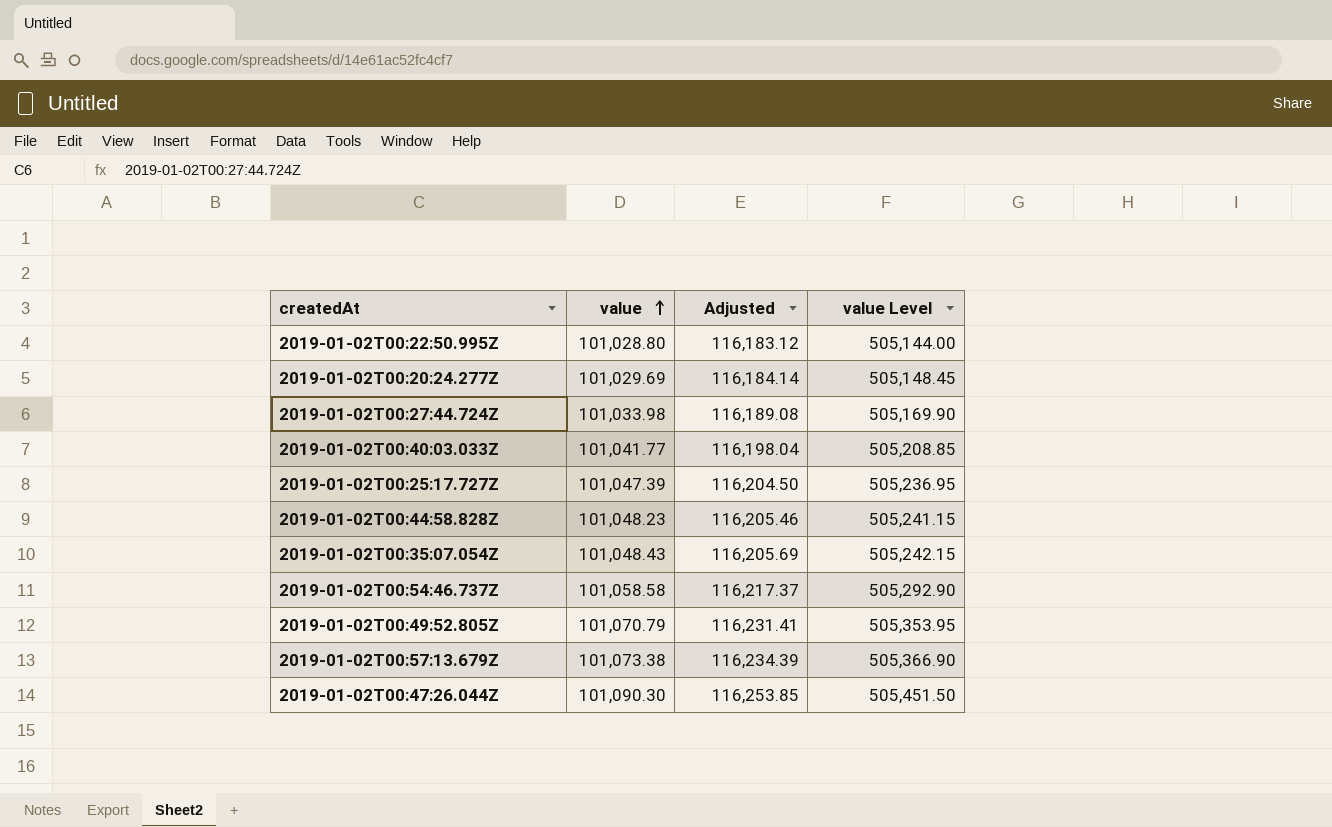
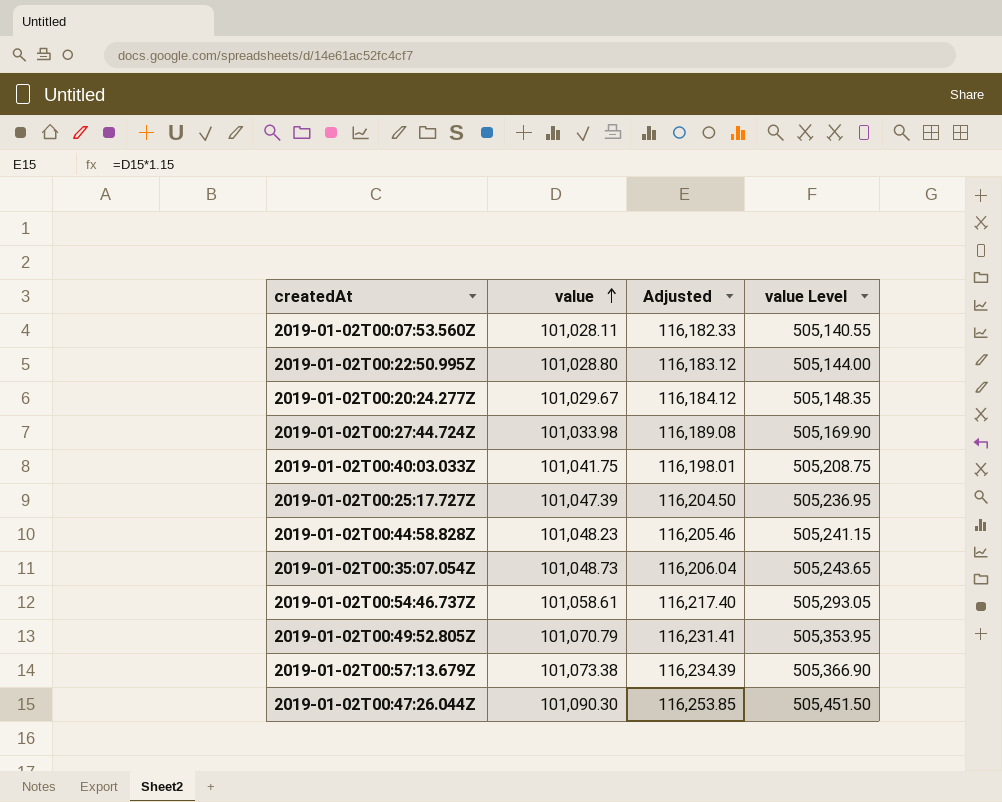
row 2019-01-02T00:07:53.560Z: none -> 101,028.11 | 116,182.33 | 505,140.55
2019-01-02T00:20:24.277Z | value: 101,029.69 -> 101,029.67
2019-01-02T00:20:24.277Z | Adjusted: 116,184.14 -> 116,184.12
2019-01-02T00:20:24.277Z | value Level: 505,148.45 -> 505,148.35
2019-01-02T00:40:03.033Z | value: 101,041.77 -> 101,041.75
2019-01-02T00:40:03.033Z | Adjusted: 116,198.04 -> 116,198.01
2019-01-02T00:40:03.033Z | value Level: 505,208.85 -> 505,208.75
2019-01-02T00:35:07.054Z | value: 101,048.43 -> 101,048.73
2019-01-02T00:35:07.054Z | Adjusted: 116,205.69 -> 116,206.04
2019-01-02T00:35:07.054Z | value Level: 505,242.15 -> 505,243.65
2019-01-02T00:54:46.737Z | value: 101,058.58 -> 101,058.61
2019-01-02T00:54:46.737Z | Adjusted: 116,217.37 -> 116,217.40
2019-01-02T00:54:46.737Z | value Level: 505,292.90 -> 505,293.05

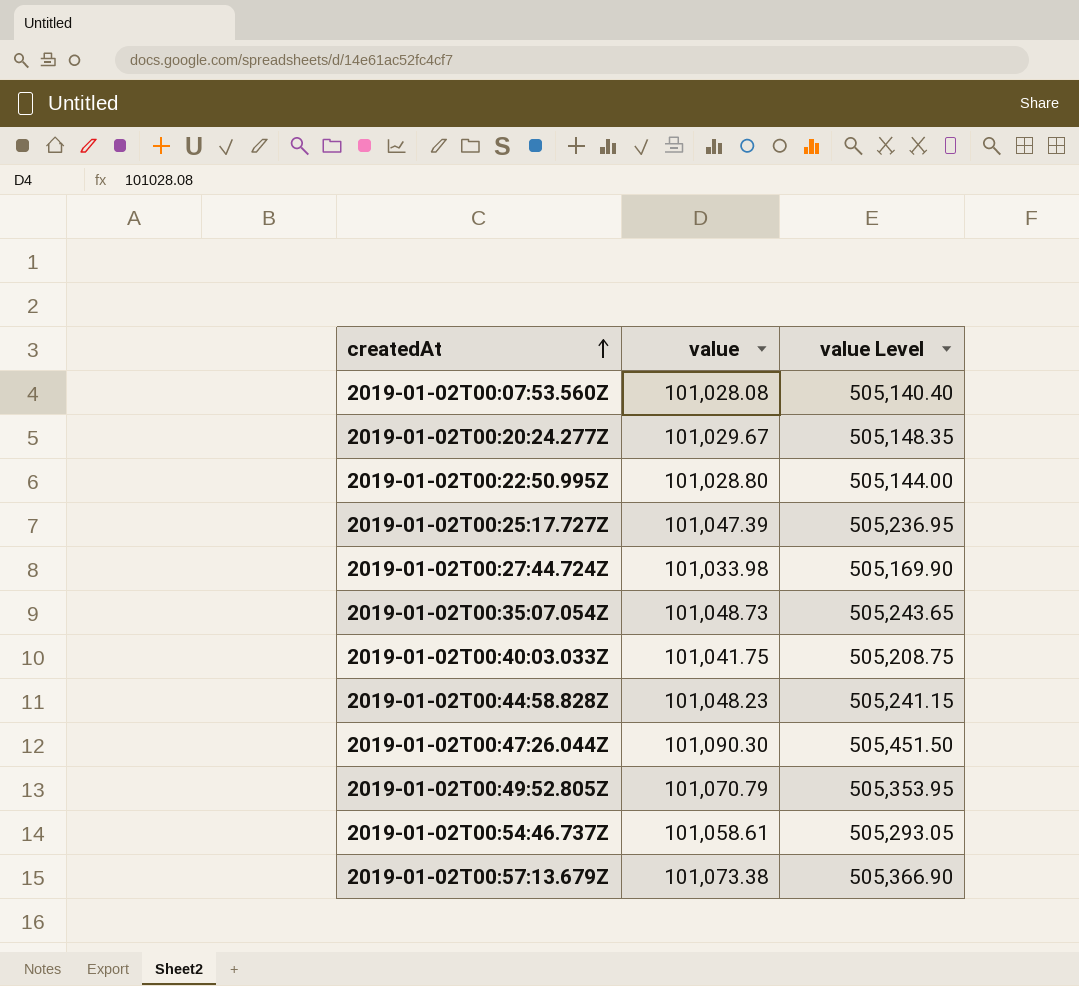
row order: value ascending -> createdAt ascending
column Adjusted | formula: [value] * 1.15 -> none
2019-01-02T00:07:53.560Z | value: 101,028.11 -> 101,028.08
2019-01-02T00:07:53.560Z | value Level: 505,140.55 -> 505,140.40

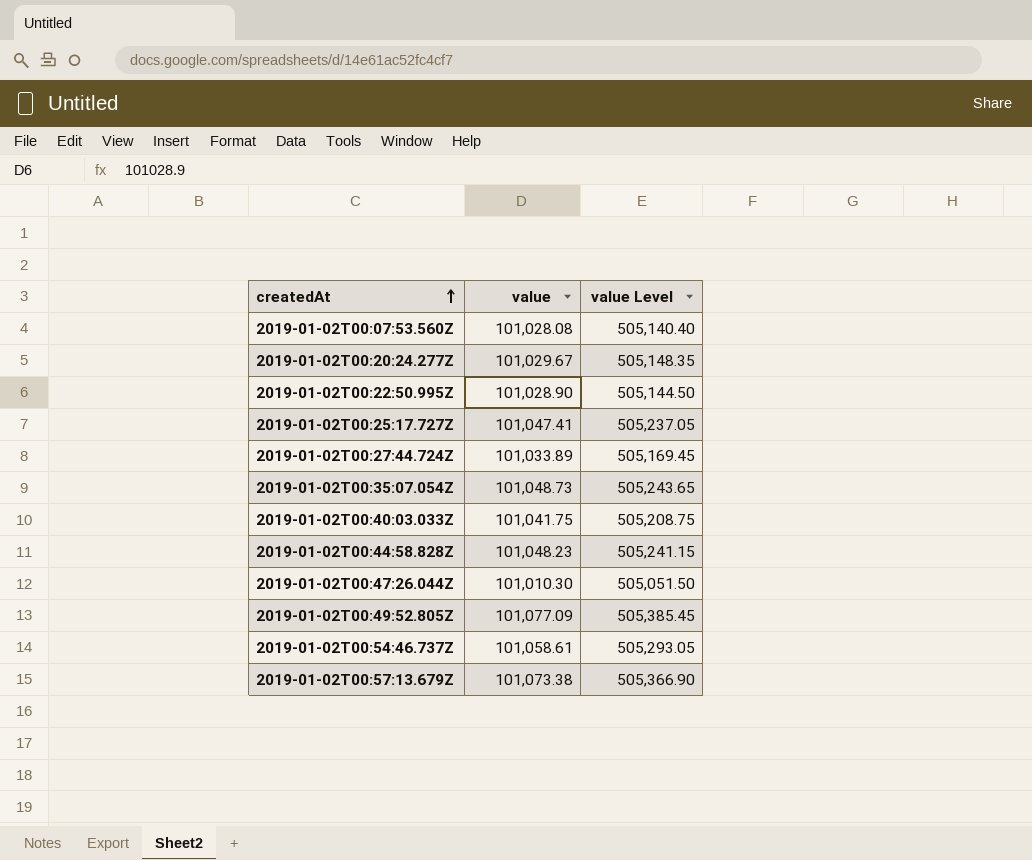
2019-01-02T00:22:50.995Z | value: 101,028.80 -> 101,028.90
2019-01-02T00:22:50.995Z | value Level: 505,144.00 -> 505,144.50
2019-01-02T00:25:17.727Z | value: 101,047.39 -> 101,047.41
2019-01-02T00:25:17.727Z | value Level: 505,236.95 -> 505,237.05
2019-01-02T00:27:44.724Z | value: 101,033.98 -> 101,033.89
2019-01-02T00:27:44.724Z | value Level: 505,169.90 -> 505,169.45
2019-01-02T00:47:26.044Z | value: 101,090.30 -> 101,010.30
2019-01-02T00:47:26.044Z | value Level: 505,451.50 -> 505,051.50
2019-01-02T00:49:52.805Z | value: 101,070.79 -> 101,077.09
2019-01-02T00:49:52.805Z | value Level: 505,353.95 -> 505,385.45

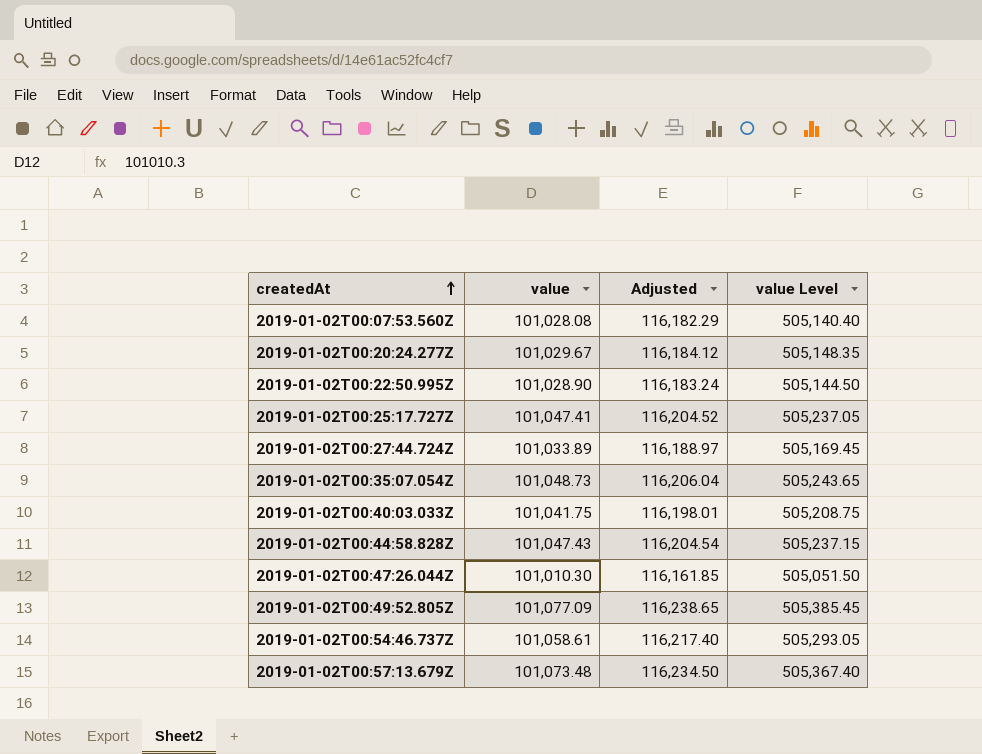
column Adjusted | formula: none -> [value] * 1.15
2019-01-02T00:44:58.828Z | value: 101,048.23 -> 101,047.43
2019-01-02T00:44:58.828Z | value Level: 505,241.15 -> 505,237.15
2019-01-02T00:57:13.679Z | value: 101,073.38 -> 101,073.48
2019-01-02T00:57:13.679Z | value Level: 505,366.90 -> 505,367.40

